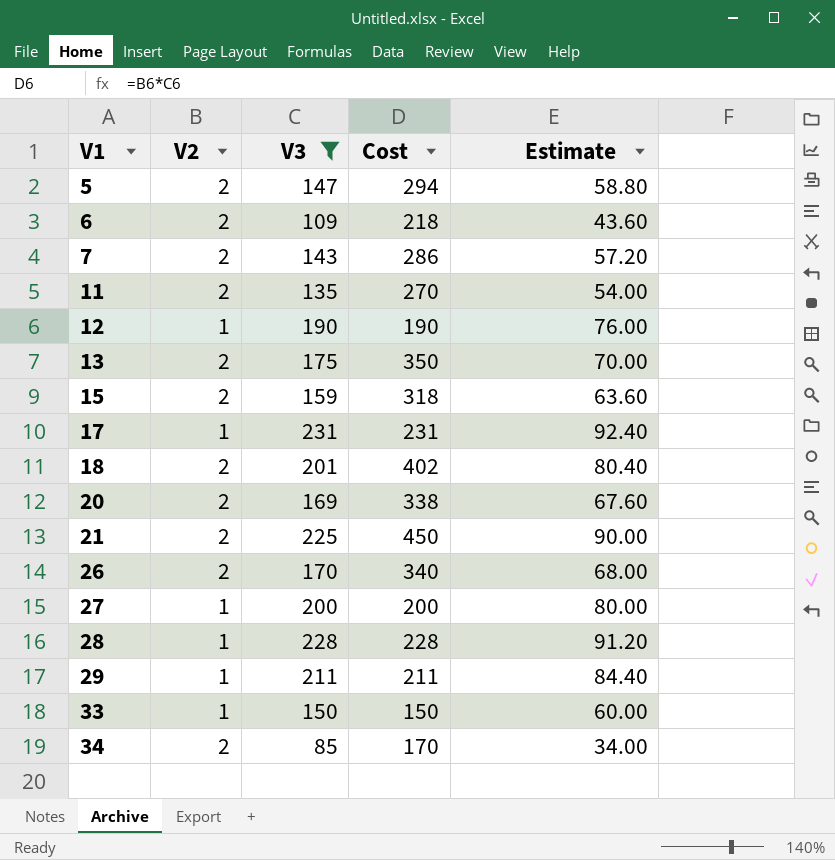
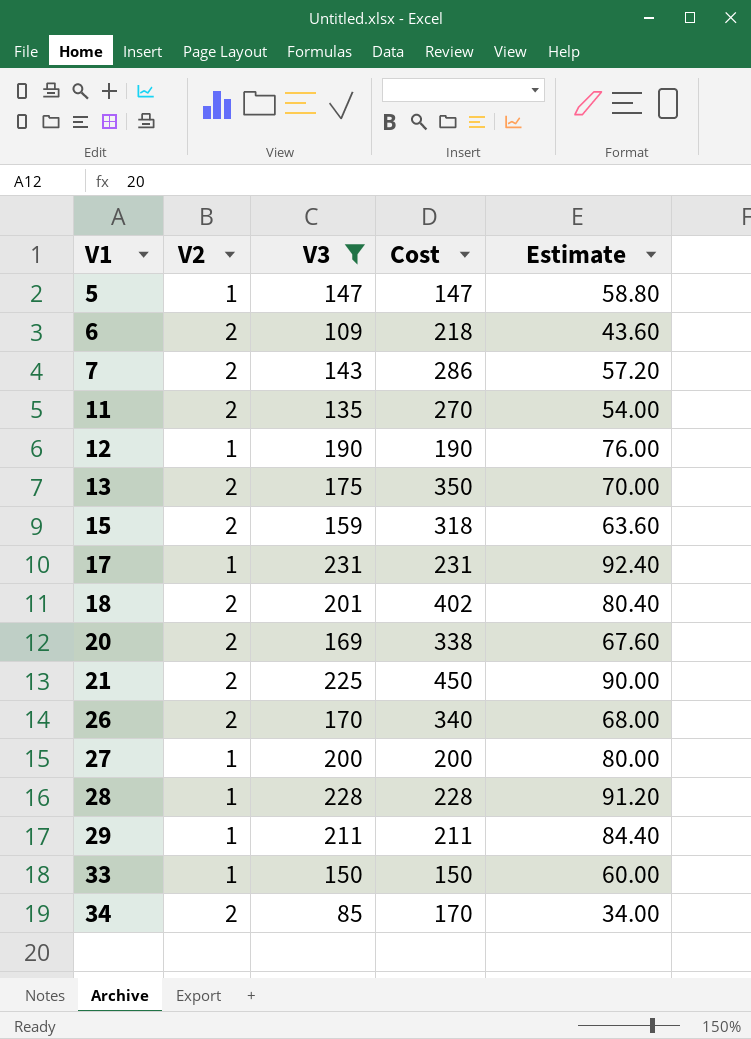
5 | V2: 2 -> 1
5 | Cost: 294 -> 147

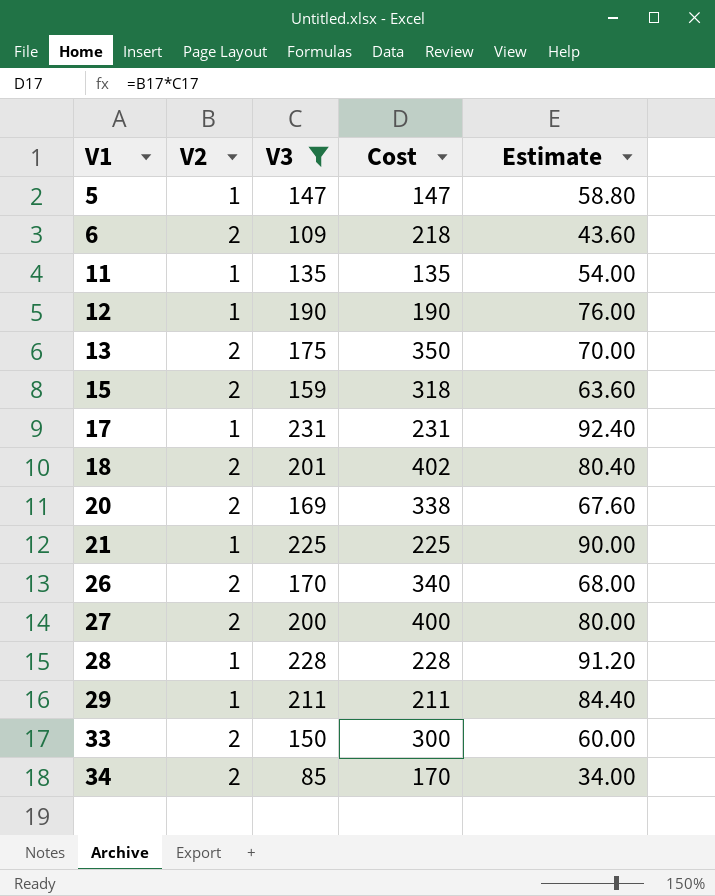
row 7: 2 | 143 | 286 | 57.20 -> none
11 | V2: 2 -> 1
11 | Cost: 270 -> 135
21 | V2: 2 -> 1
21 | Cost: 450 -> 225
27 | V2: 1 -> 2
27 | Cost: 200 -> 400
33 | V2: 1 -> 2
33 | Cost: 150 -> 300

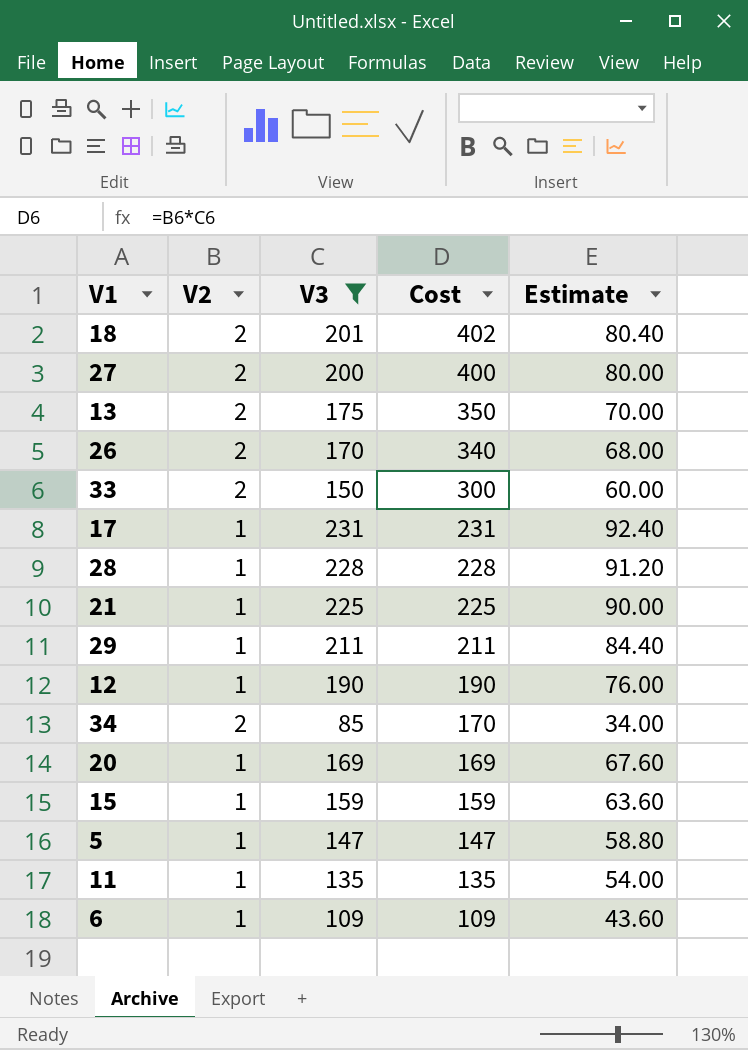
row order: V1 ascending -> Cost descending
20 | V2: 2 -> 1
20 | Cost: 338 -> 169
15 | V2: 2 -> 1
15 | Cost: 318 -> 159
6 | V2: 2 -> 1
6 | Cost: 218 -> 109

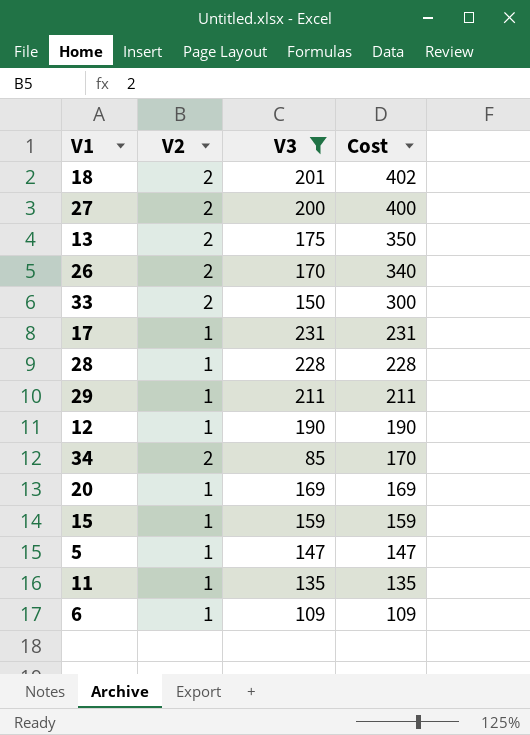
column Estimate | formula: [V3] * 0.4 -> none
row 21: 1 | 225 | 225 | 90.00 -> none

